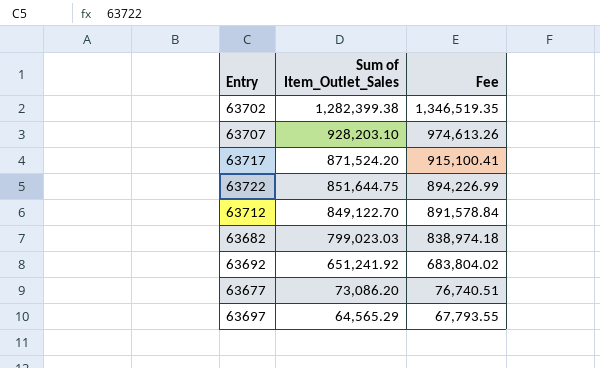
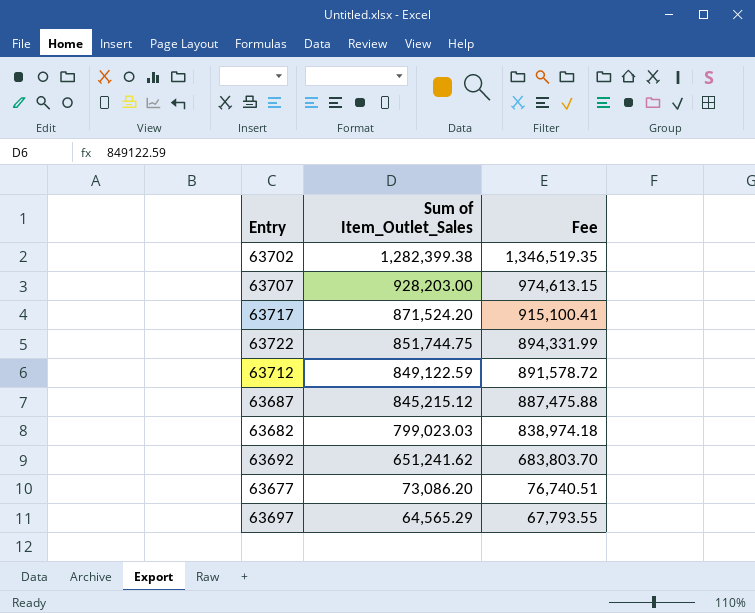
63707 | Sum of Item_Outlet_Sales: 928,203.10 -> 928,203.00
63707 | Fee: 974,613.26 -> 974,613.15
63722 | Sum of Item_Outlet_Sales: 851,644.75 -> 851,744.75
63722 | Fee: 894,226.99 -> 894,331.99
63712 | Sum of Item_Outlet_Sales: 849,122.70 -> 849,122.59
63712 | Fee: 891,578.84 -> 891,578.72
row 63687: none -> 845,215.12 | 887,475.88
63692 | Sum of Item_Outlet_Sales: 651,241.92 -> 651,241.62
63692 | Fee: 683,804.02 -> 683,803.70

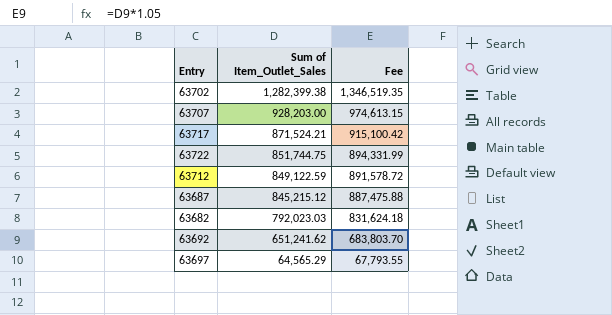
row 63677: 73,086.20 | 76,740.51 -> none
63717 | Sum of Item_Outlet_Sales: 871,524.20 -> 871,524.21
63717 | Fee: 915,100.41 -> 915,100.42
63682 | Sum of Item_Outlet_Sales: 799,023.03 -> 792,023.03
63682 | Fee: 838,974.18 -> 831,624.18

